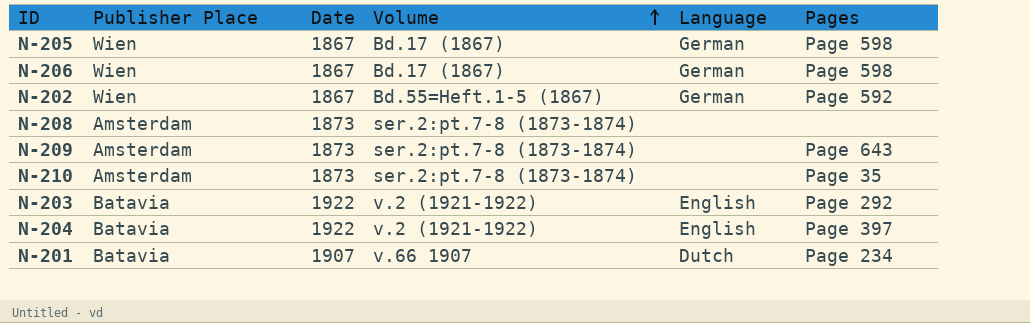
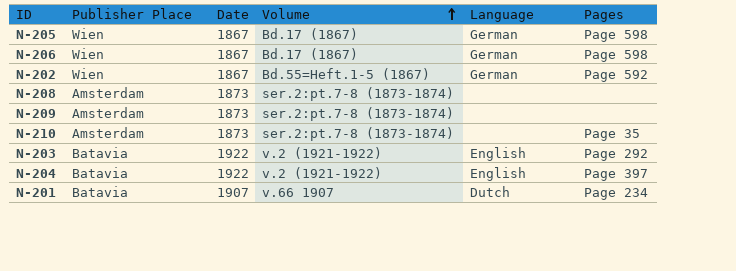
N-209 | Pages: Page 643 -> none

